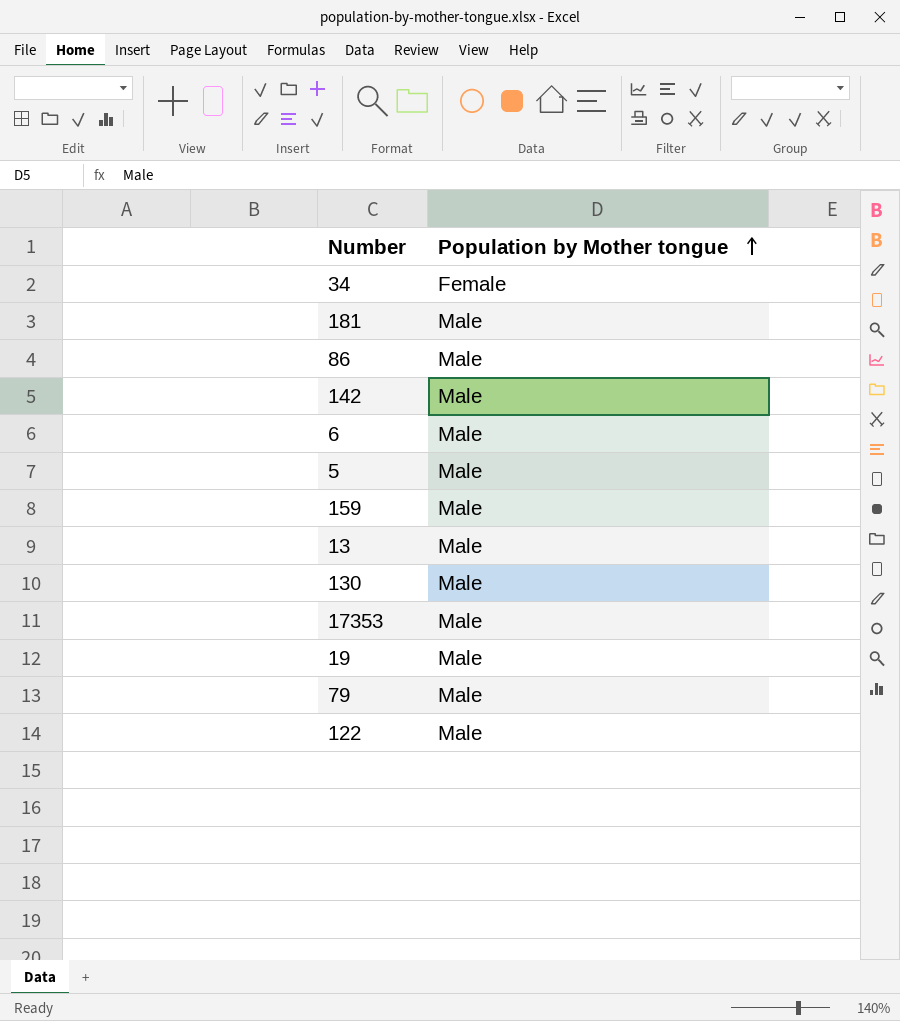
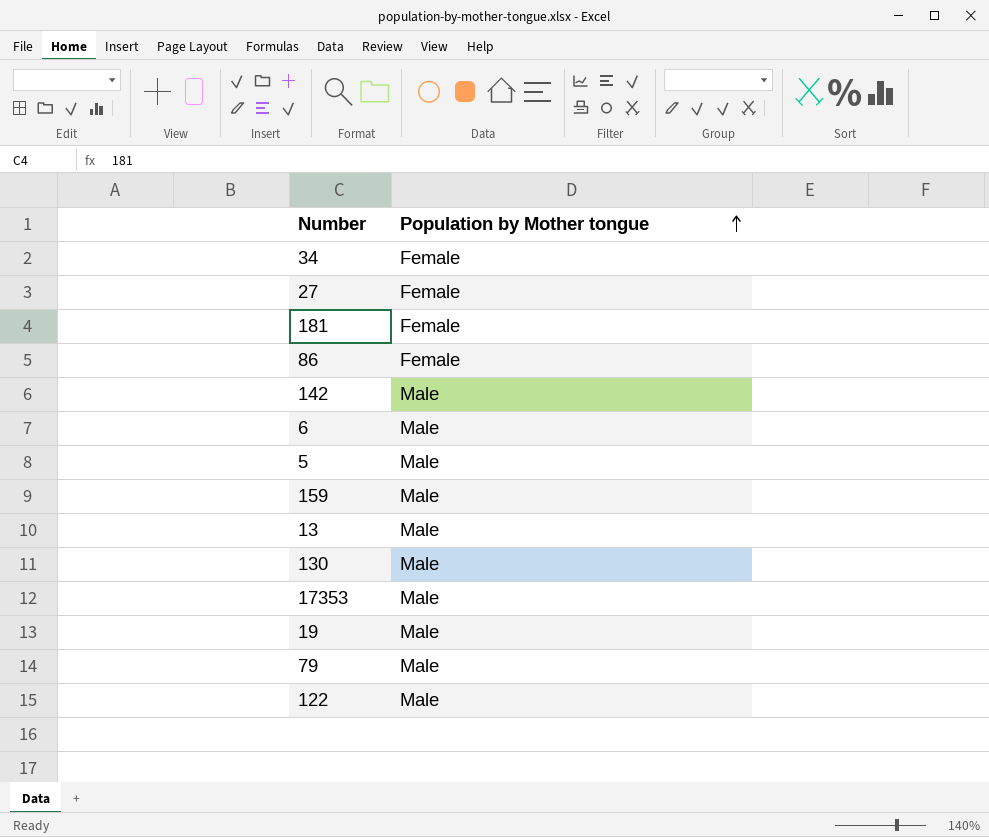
row 27: none -> Female
181 | Population by Mother tongue: Male -> Female
86 | Population by Mother tongue: Male -> Female

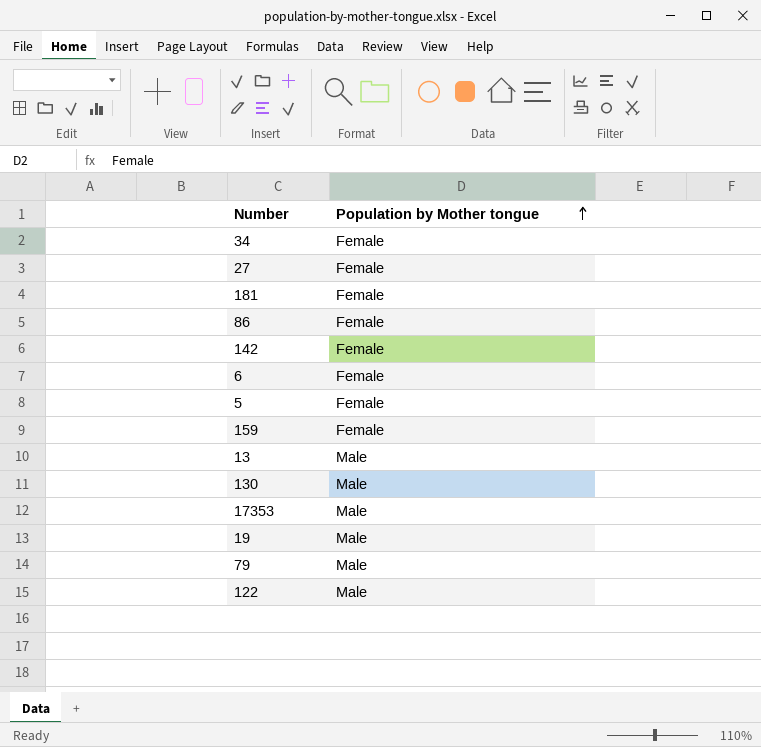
142 | Population by Mother tongue: Male -> Female
6 | Population by Mother tongue: Male -> Female
5 | Population by Mother tongue: Male -> Female
159 | Population by Mother tongue: Male -> Female

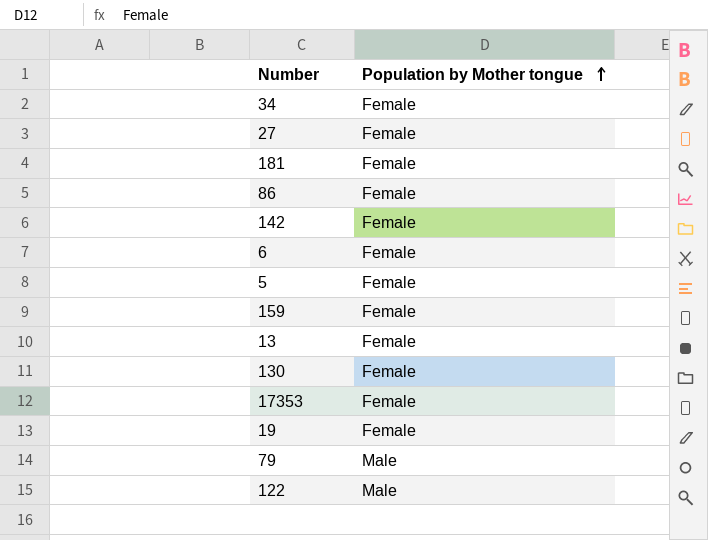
13 | Population by Mother tongue: Male -> Female
130 | Population by Mother tongue: Male -> Female
17353 | Population by Mother tongue: Male -> Female
19 | Population by Mother tongue: Male -> Female

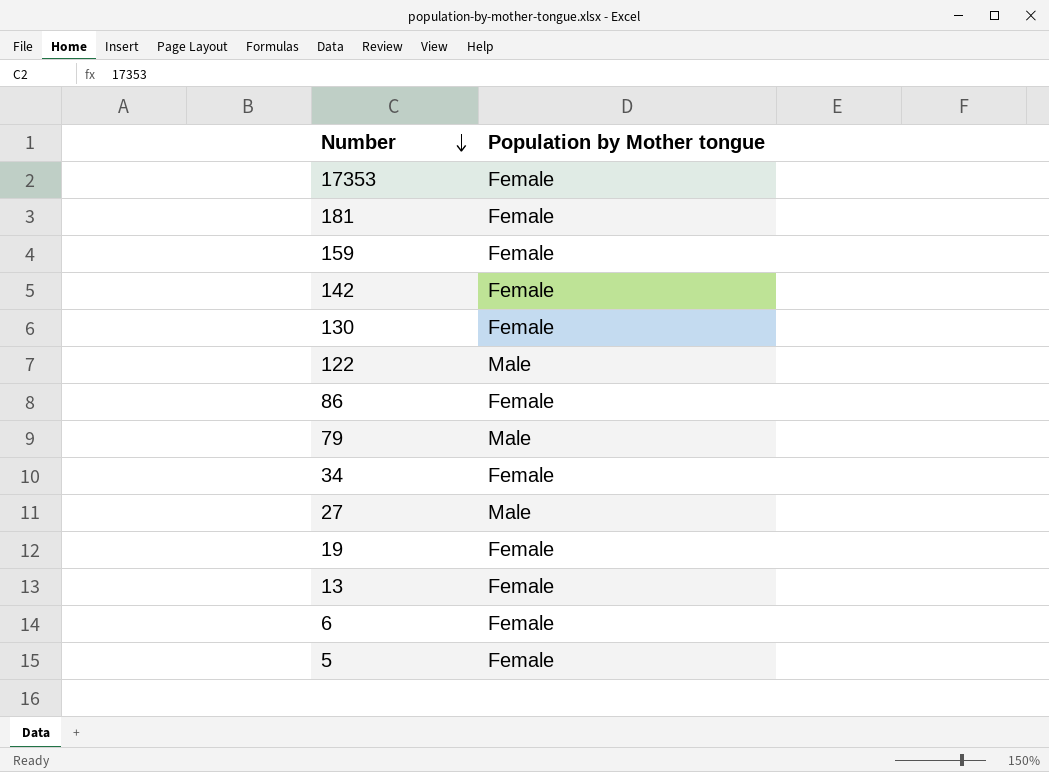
row order: Population by Mother tongue ascending -> Number descending
27 | Population by Mother tongue: Female -> Male

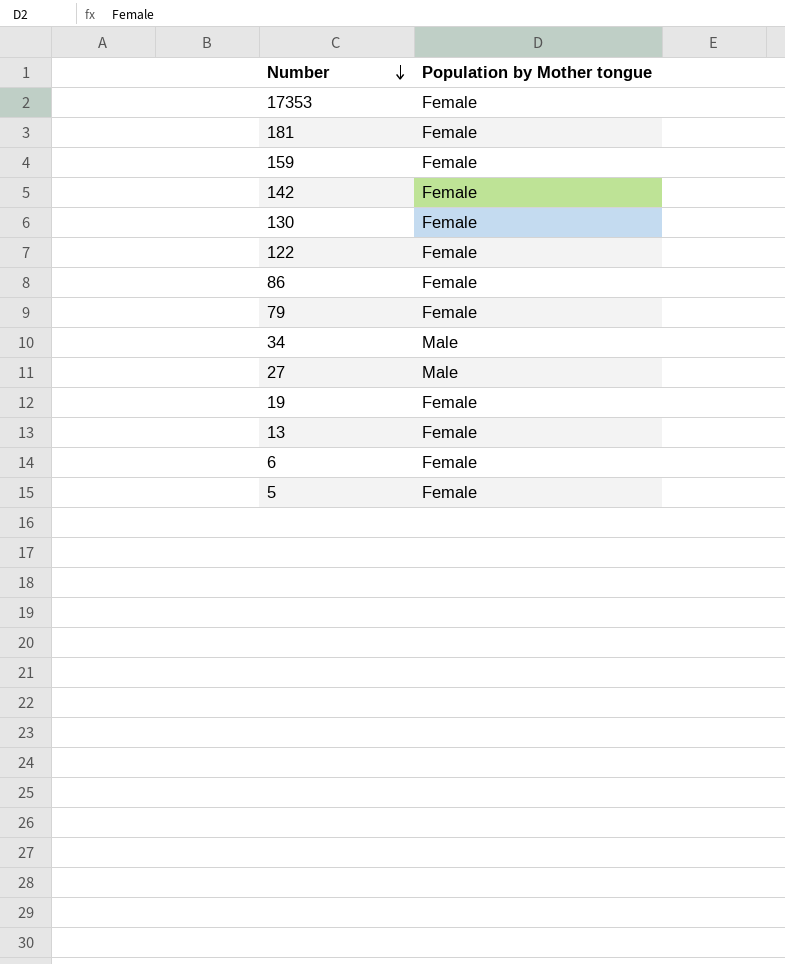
122 | Population by Mother tongue: Male -> Female
79 | Population by Mother tongue: Male -> Female
34 | Population by Mother tongue: Female -> Male

